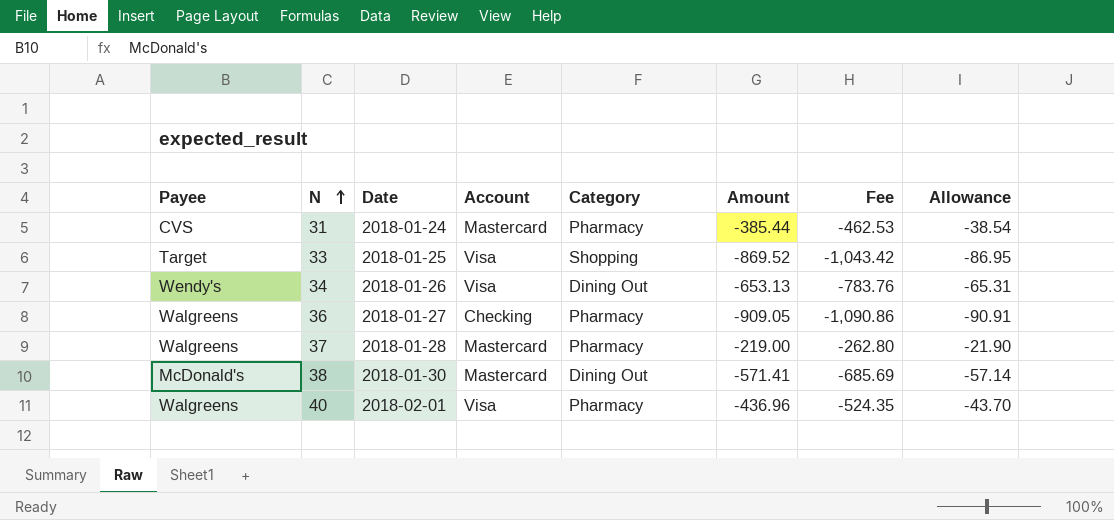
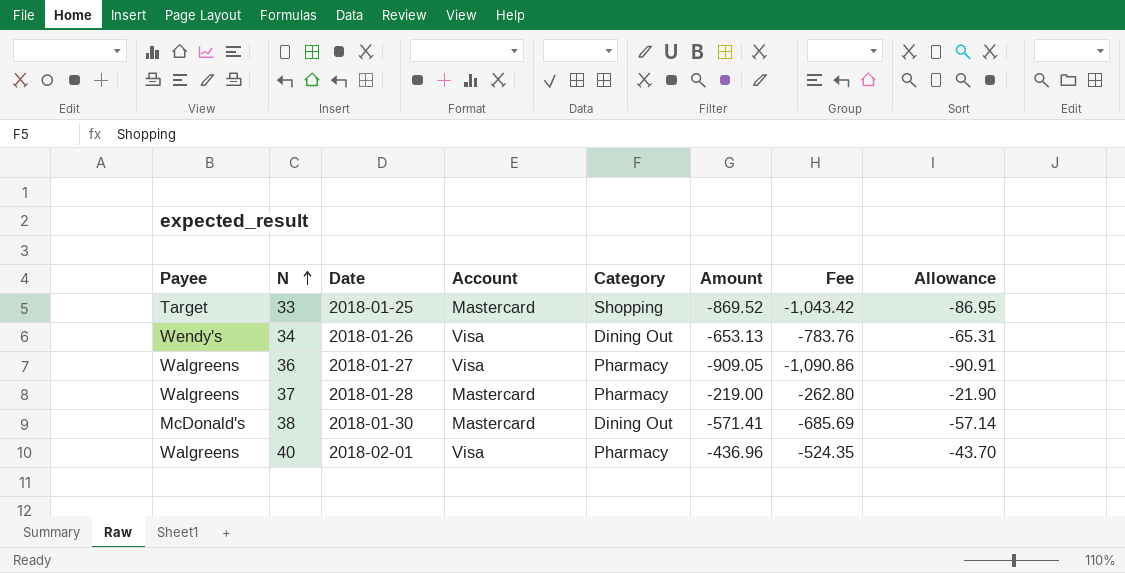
row 31: CVS | 2018-01-24 | Mastercard | Pharmacy | -385.44 | -462.53 | -38.54 -> none
33 | Account: Visa -> Mastercard
36 | Account: Checking -> Visa

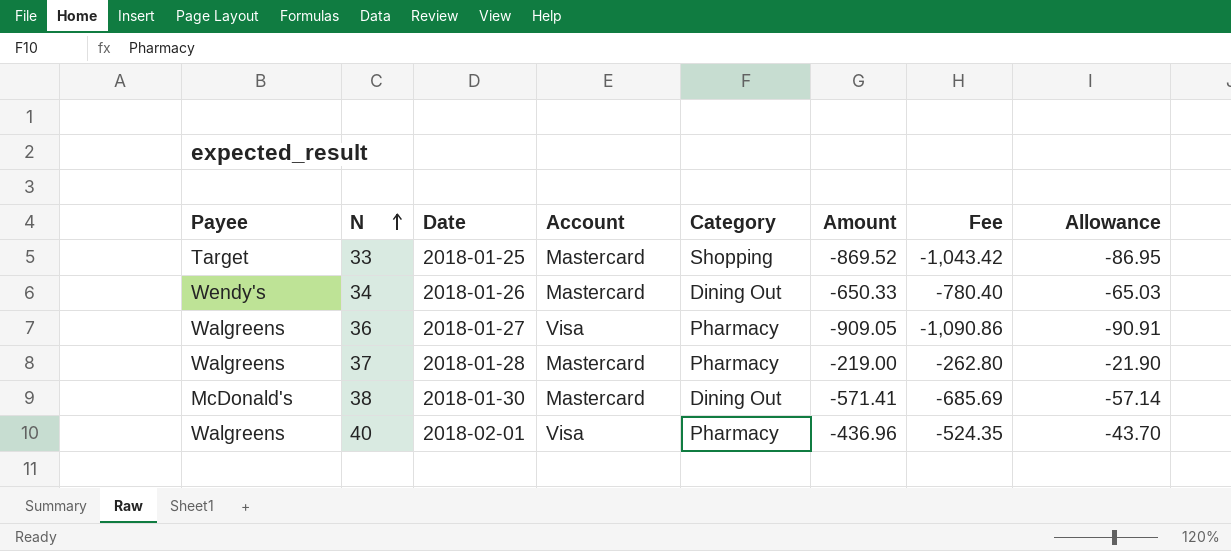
34 | Account: Visa -> Mastercard
34 | Amount: -653.13 -> -650.33
34 | Fee: -783.76 -> -780.40
34 | Allowance: -65.31 -> -65.03

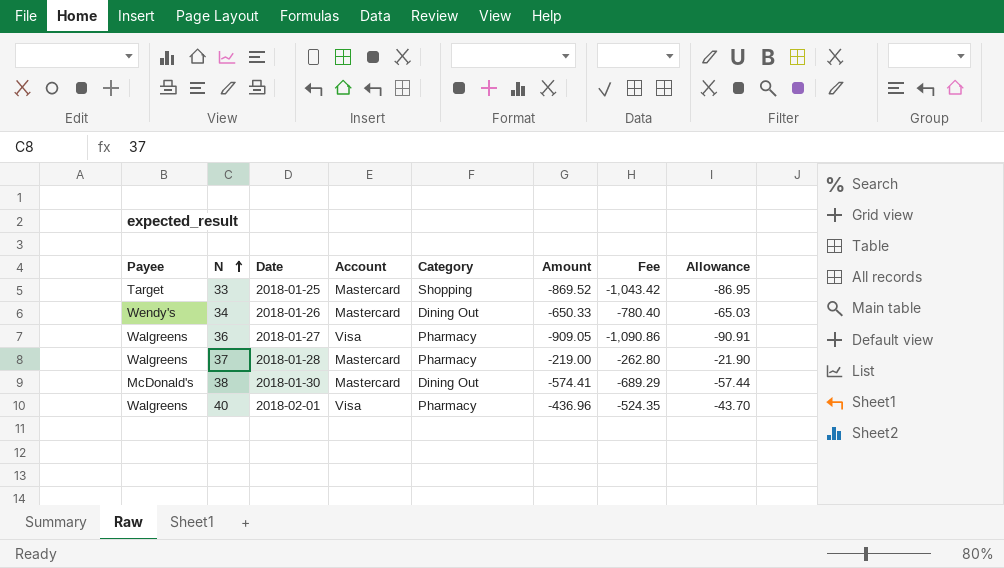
38 | Amount: -571.41 -> -574.41
38 | Fee: -685.69 -> -689.29
38 | Allowance: -57.14 -> -57.44

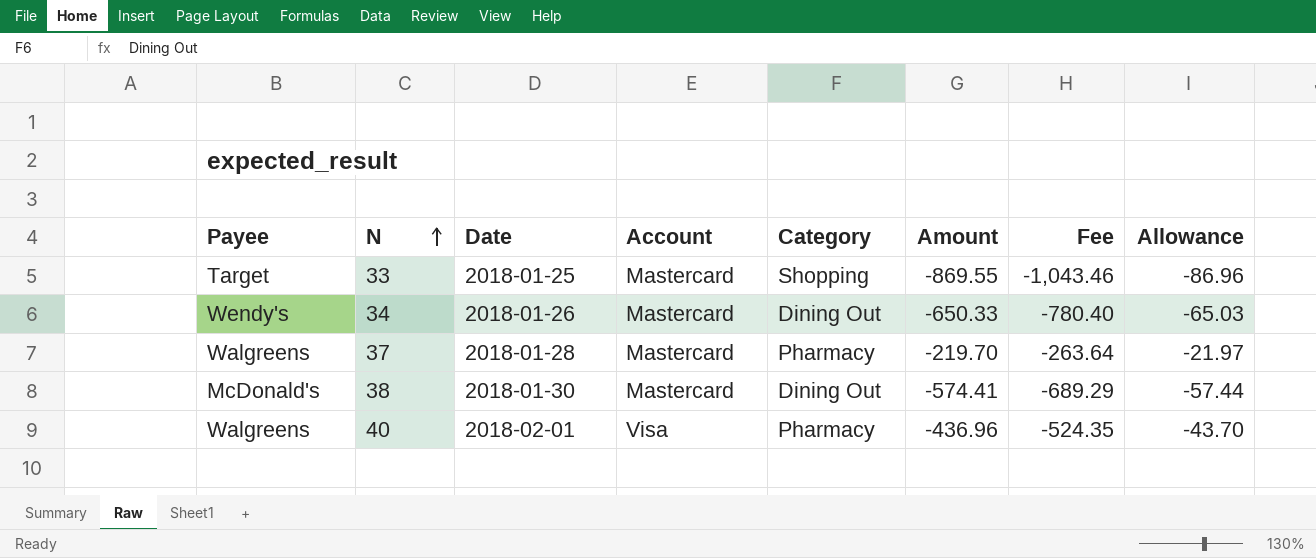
row 36: Walgreens | 2018-01-27 | Visa | Pharmacy | -909.05 | -1,090.86 | -90.91 -> none
33 | Amount: -869.52 -> -869.55
33 | Fee: -1,043.42 -> -1,043.46
33 | Allowance: -86.95 -> -86.96
37 | Amount: -219.00 -> -219.70
37 | Fee: -262.80 -> -263.64
37 | Allowance: -21.90 -> -21.97

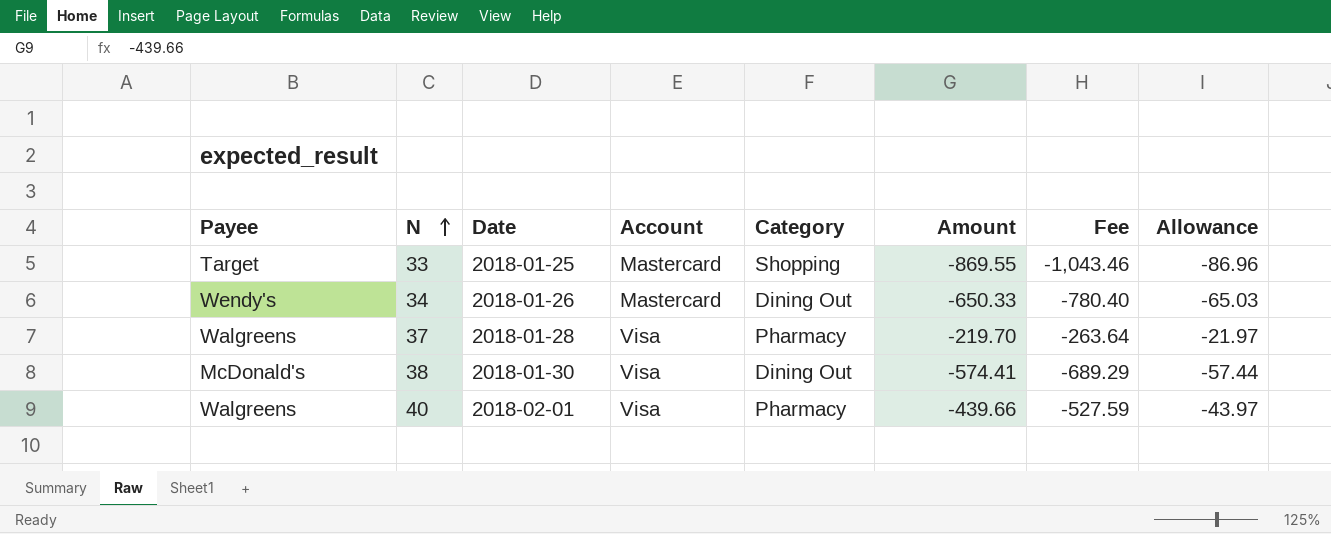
37 | Account: Mastercard -> Visa
38 | Account: Mastercard -> Visa
40 | Amount: -436.96 -> -439.66
40 | Fee: -524.35 -> -527.59
40 | Allowance: -43.70 -> -43.97

